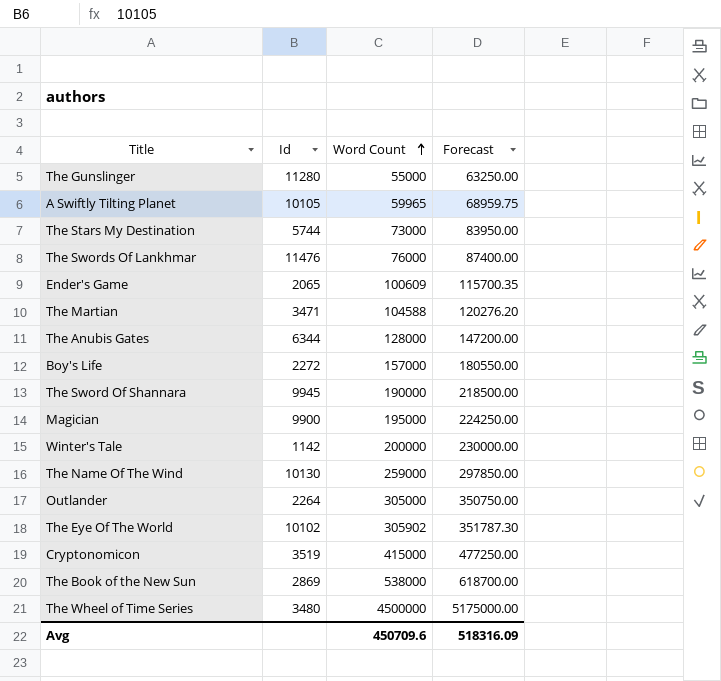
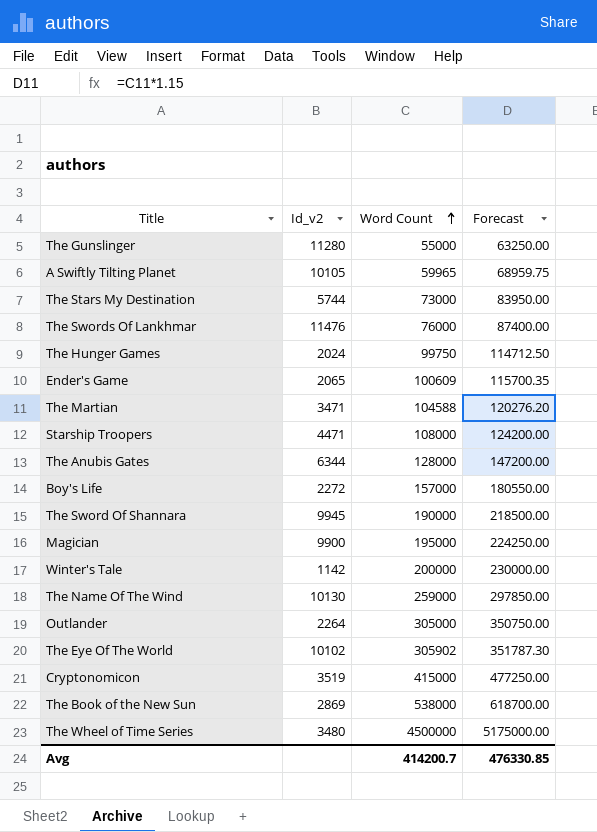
column name: Id -> Id_v2
row The Hunger Games: none -> 2024 | 99750 | 114712.50
row Starship Troopers: none -> 4471 | 108000 | 124200.00
Avg | Word Count: 450709.6 -> 414200.7
Avg | Forecast: 518316.09 -> 476330.85

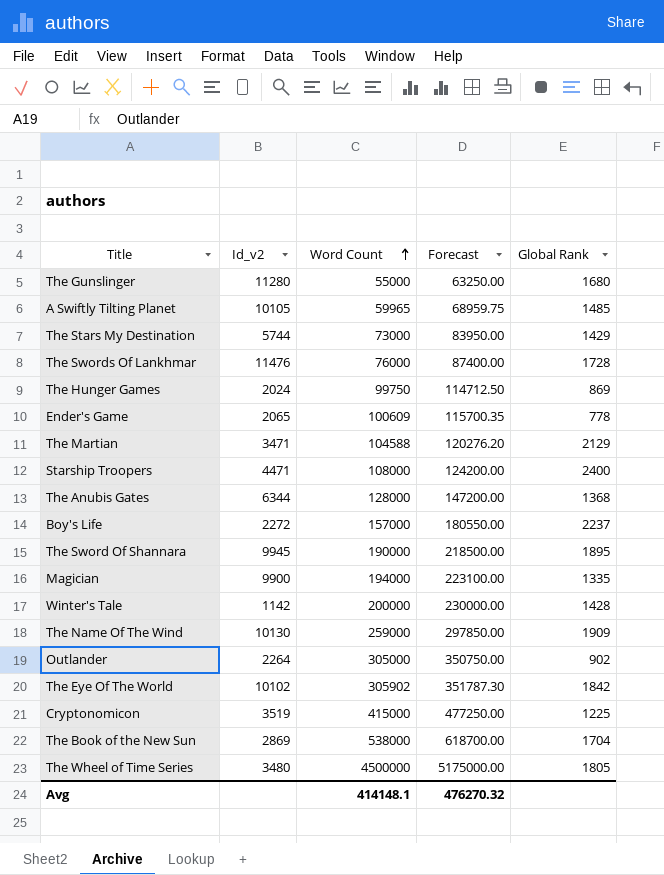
column Global Rank | position: none -> 5
Magician | Word Count: 195000 -> 194000
Magician | Forecast: 224250.00 -> 223100.00
Avg | Word Count: 414200.7 -> 414148.1
Avg | Forecast: 476330.85 -> 476270.32

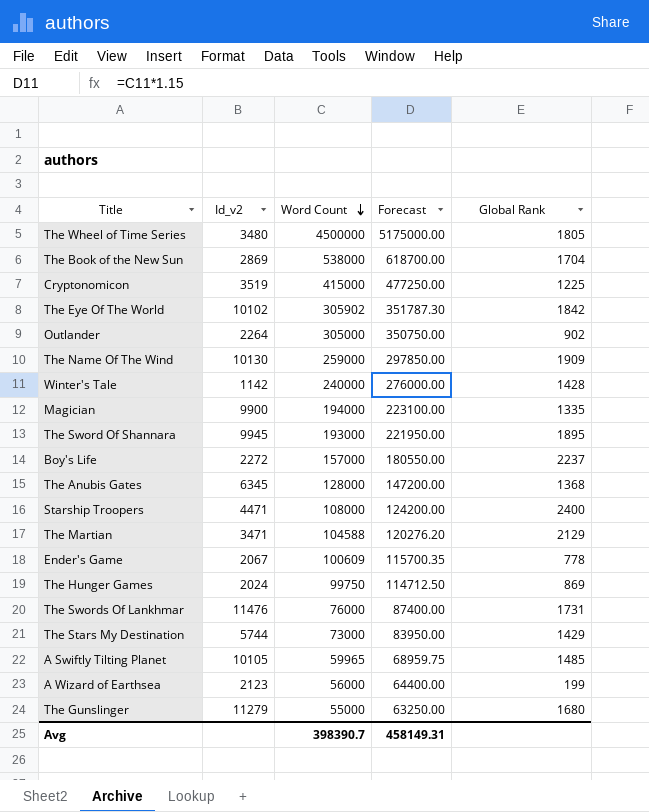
row order: Word Count ascending -> Word Count descending
Winter's Tale | Word Count: 200000 -> 240000
Winter's Tale | Forecast: 230000.00 -> 276000.00
The Sword Of Shannara | Word Count: 190000 -> 193000
The Sword Of Shannara | Forecast: 218500.00 -> 221950.00
The Anubis Gates | Id_v2: 6344 -> 6345
Ender's Game | Id_v2: 2065 -> 2067
The Swords Of Lankhmar | Global Rank: 1728 -> 1731
row A Wizard of Earthsea: none -> 2123 | 56000 | 64400.00 | 199
The Gunslinger | Id_v2: 11280 -> 11279
Avg | Word Count: 414148.1 -> 398390.7
Avg | Forecast: 476270.32 -> 458149.31

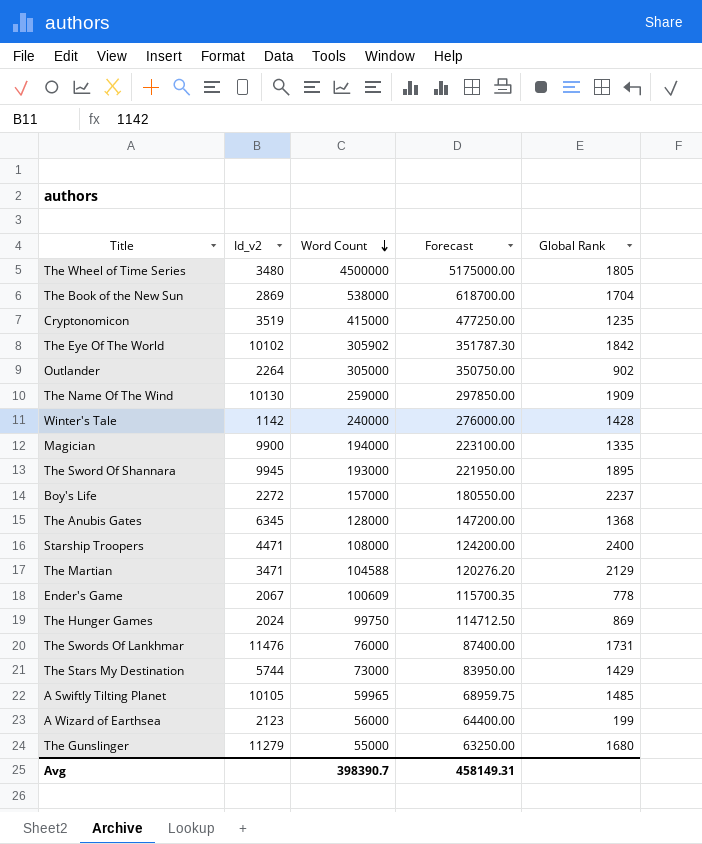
Cryptonomicon | Global Rank: 1225 -> 1235

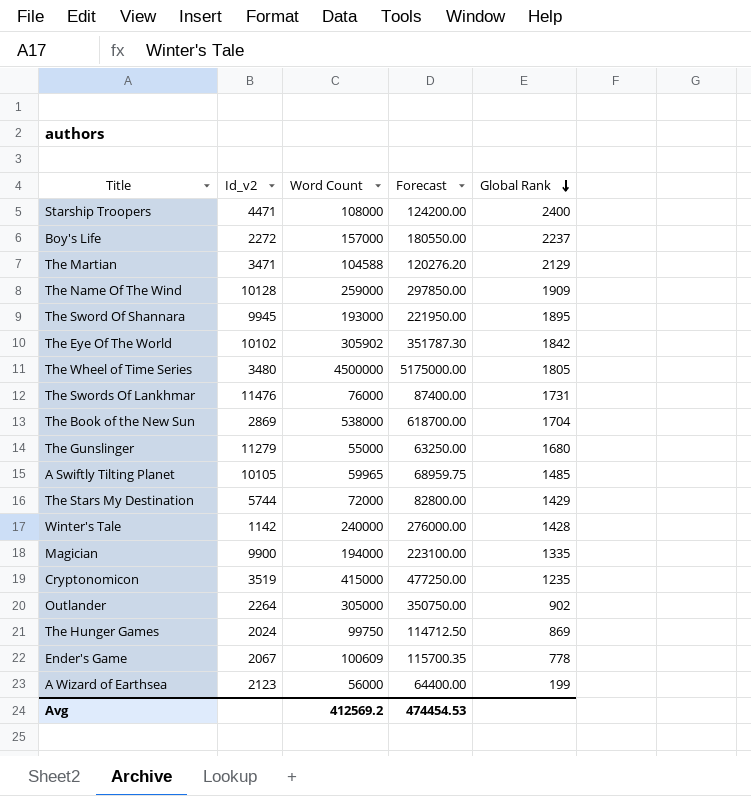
row order: Word Count descending -> Global Rank descending
row The Anubis Gates: 6345 | 128000 | 147200.00 | 1368 -> none
The Name Of The Wind | Id_v2: 10130 -> 10128
The Stars My Destination | Word Count: 73000 -> 72000
The Stars My Destination | Forecast: 83950.00 -> 82800.00
Avg | Word Count: 398390.7 -> 412569.2
Avg | Forecast: 458149.31 -> 474454.53

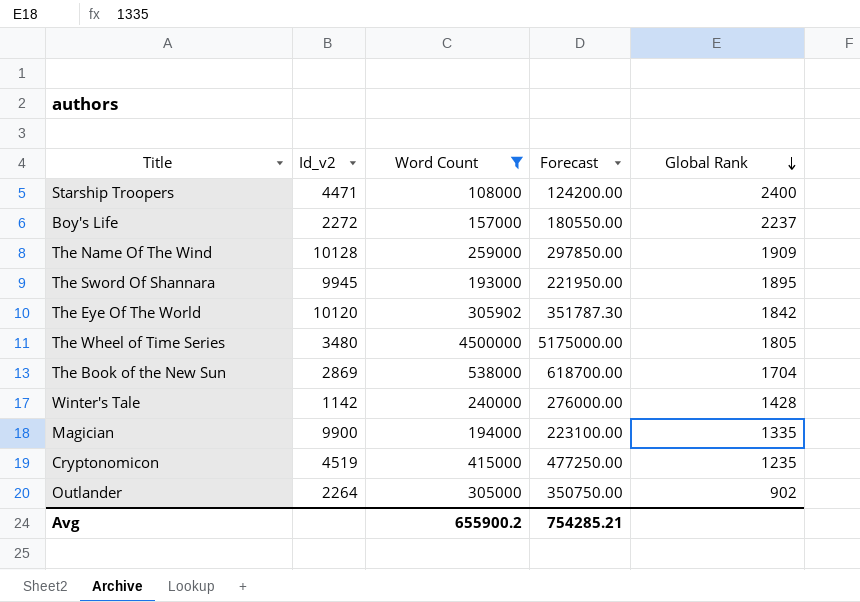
filter: none -> Word Count >= 108000
The Eye Of The World | Id_v2: 10102 -> 10120
Cryptonomicon | Id_v2: 3519 -> 4519
Avg | Word Count: 412569.2 -> 655900.2
Avg | Forecast: 474454.53 -> 754285.21

